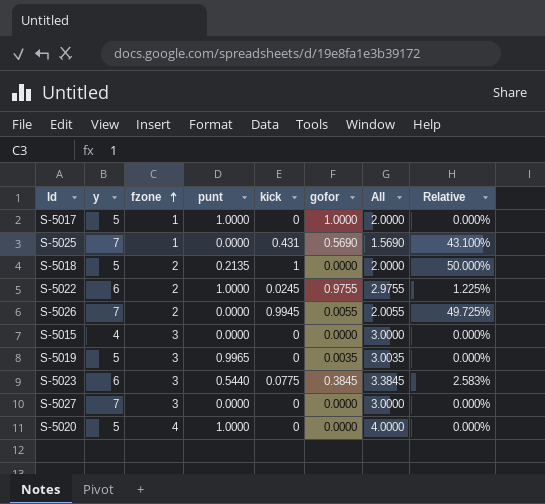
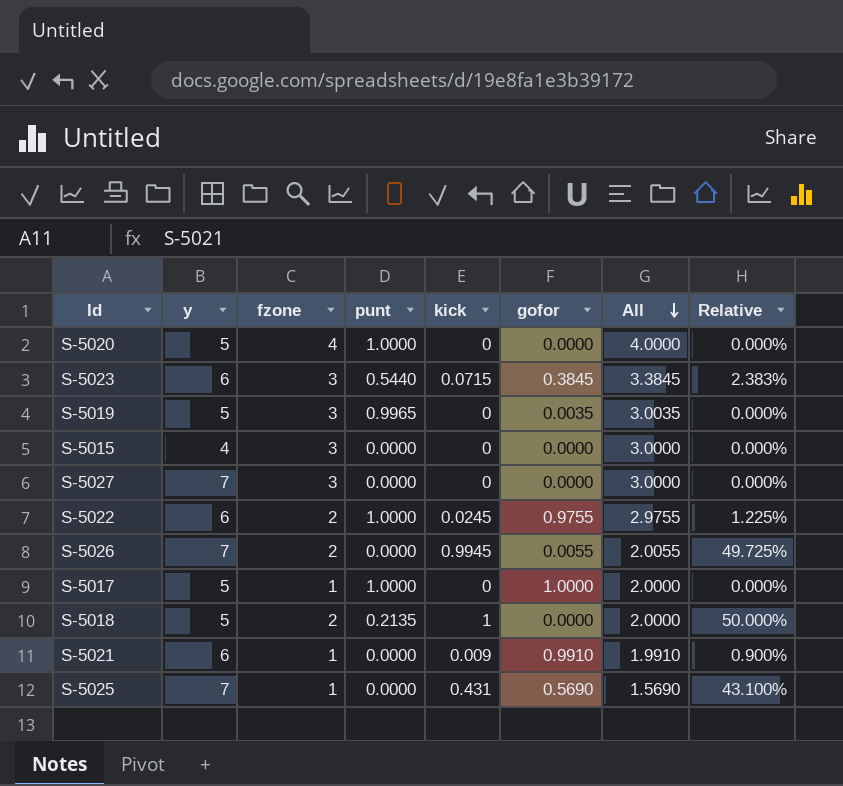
row order: fzone ascending -> All descending
S-5023 | kick: 0.0775 -> 0.0715
S-5023 | Relative: 2.583% -> 2.383%
row S-5021: none -> 6 | 1 | 0.0000 | 0.009 | 0.9910 | 1.9910 | 0.900%

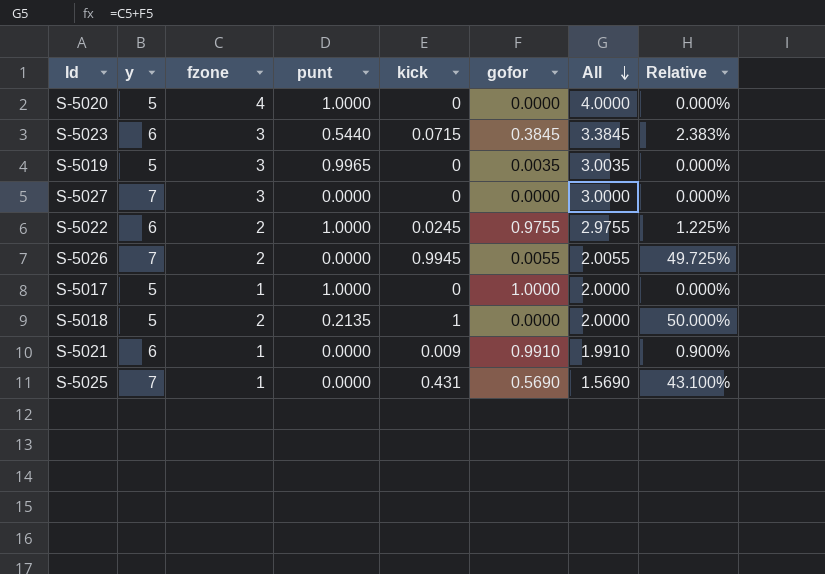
row S-5015: 4 | 3 | 0.0000 | 0 | 0.0000 | 3.0000 | 0.000% -> none

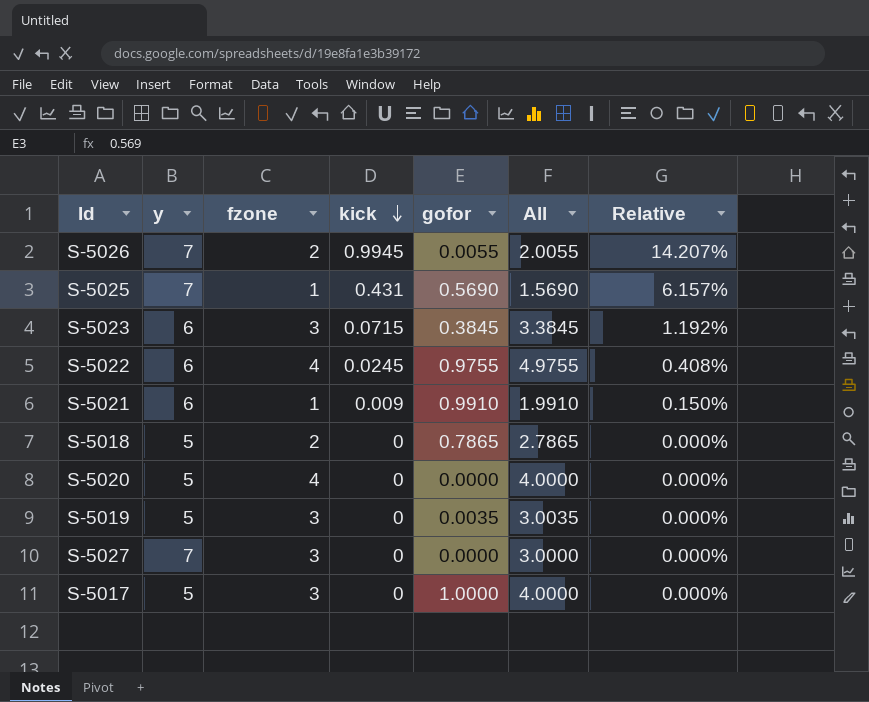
row order: All descending -> kick descending
column punt | position: 4 -> none
column Relative | formula: [kick] / [fzone] -> [kick] / [y]
S-5022 | fzone: 2 -> 4
S-5022 | All: 2.9755 -> 4.9755
S-5018 | kick: 1 -> 0
S-5018 | gofor: 0.0000 -> 0.7865
S-5018 | All: 2.0000 -> 2.7865
S-5017 | fzone: 1 -> 3
S-5017 | All: 2.0000 -> 4.0000

